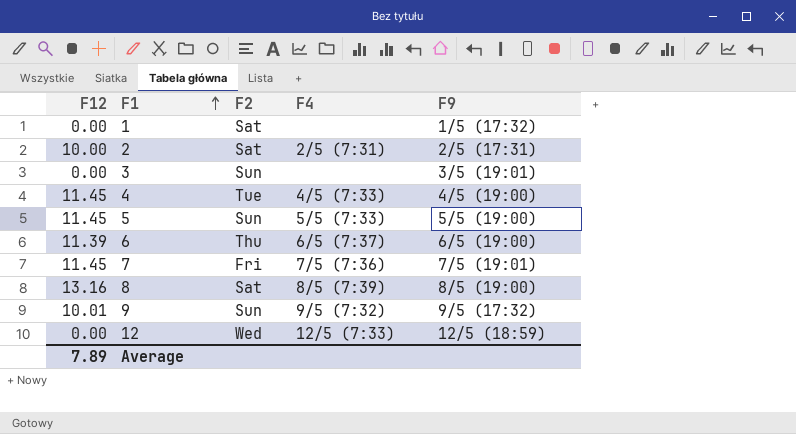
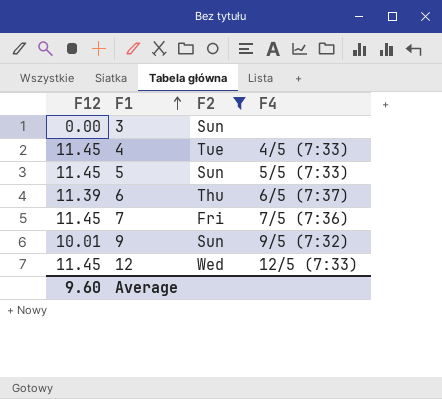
filter: none -> F2 != Sat
column F9 | position: 5 -> none
12 | F12: 0.00 -> 11.45
Average | F12: 7.89 -> 9.60

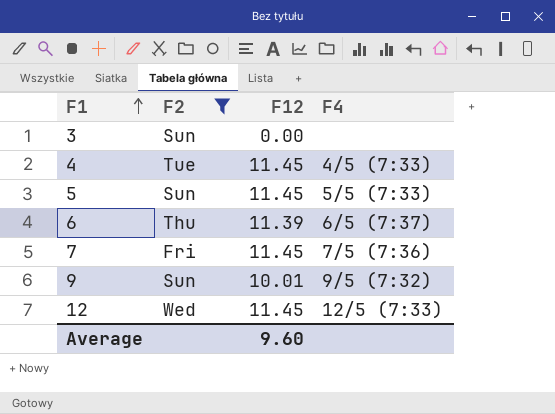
column F12 | position: 1 -> 3

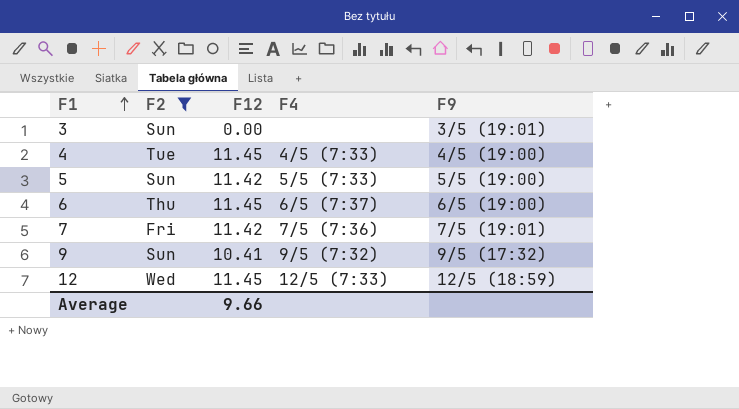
column F9 | position: none -> 5
5 | F12: 11.45 -> 11.42
6 | F12: 11.39 -> 11.45
7 | F12: 11.45 -> 11.42
9 | F12: 10.01 -> 10.41
Average | F12: 9.60 -> 9.66

